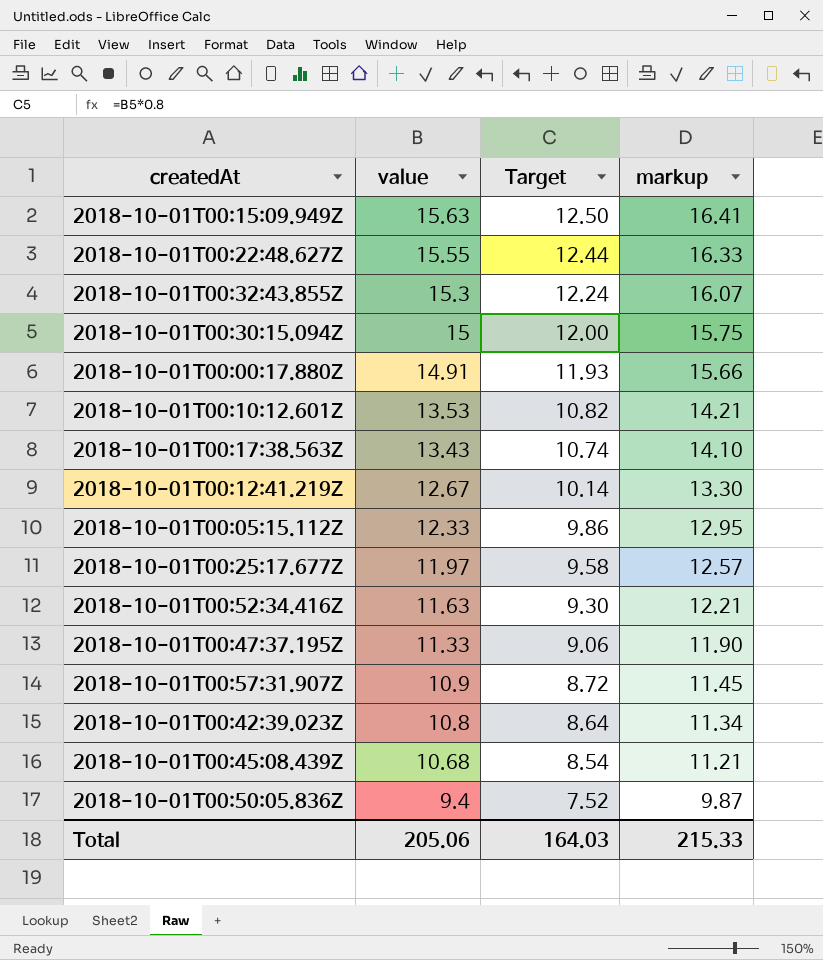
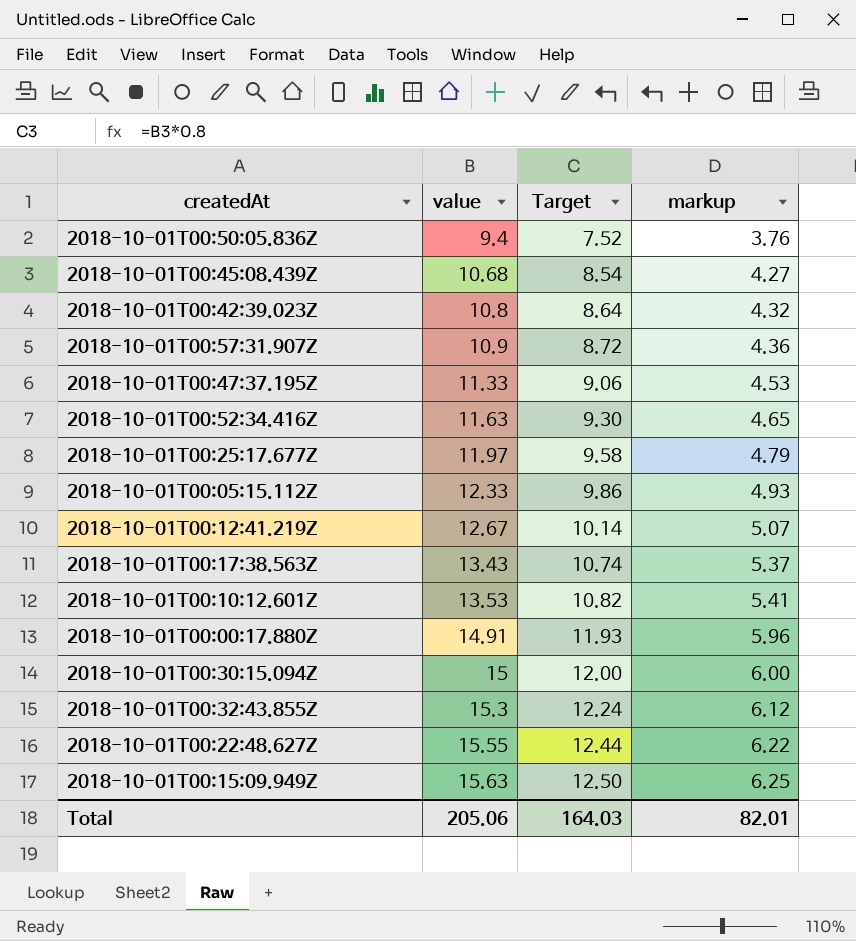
row order: value descending -> value ascending
column markup | formula: [value] * 1.05 -> [value] * 0.4
Total | markup: 215.33 -> 82.01

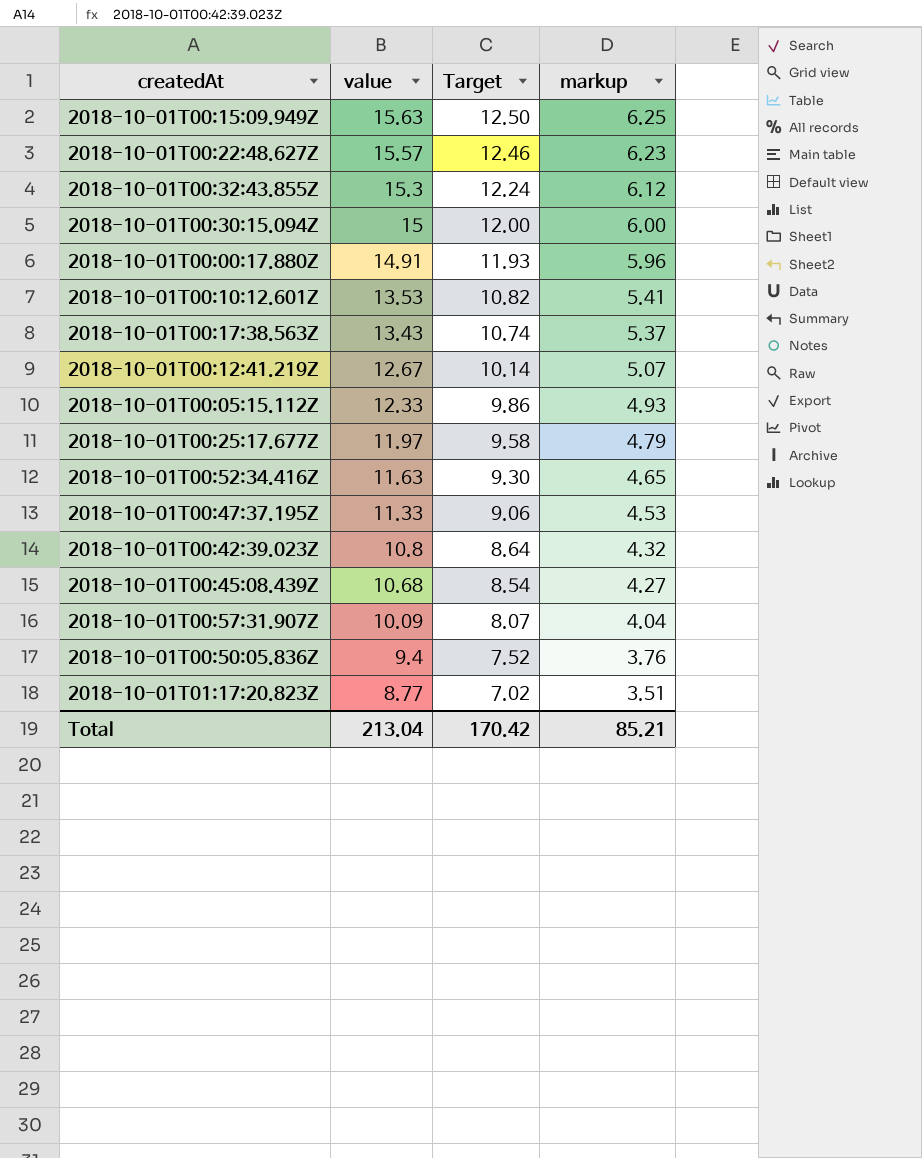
row order: value ascending -> value descending
2018-10-01T00:22:48.627Z | value: 15.55 -> 15.57
2018-10-01T00:22:48.627Z | Target: 12.44 -> 12.46
2018-10-01T00:22:48.627Z | markup: 6.22 -> 6.23
2018-10-01T00:57:31.907Z | value: 10.9 -> 10.09
2018-10-01T00:57:31.907Z | Target: 8.72 -> 8.07
2018-10-01T00:57:31.907Z | markup: 4.36 -> 4.04
row 2018-10-01T01:17:20.823Z: none -> 8.77 | 7.02 | 3.51
Total | value: 205.06 -> 213.04
Total | Target: 164.03 -> 170.42
Total | markup: 82.01 -> 85.21

